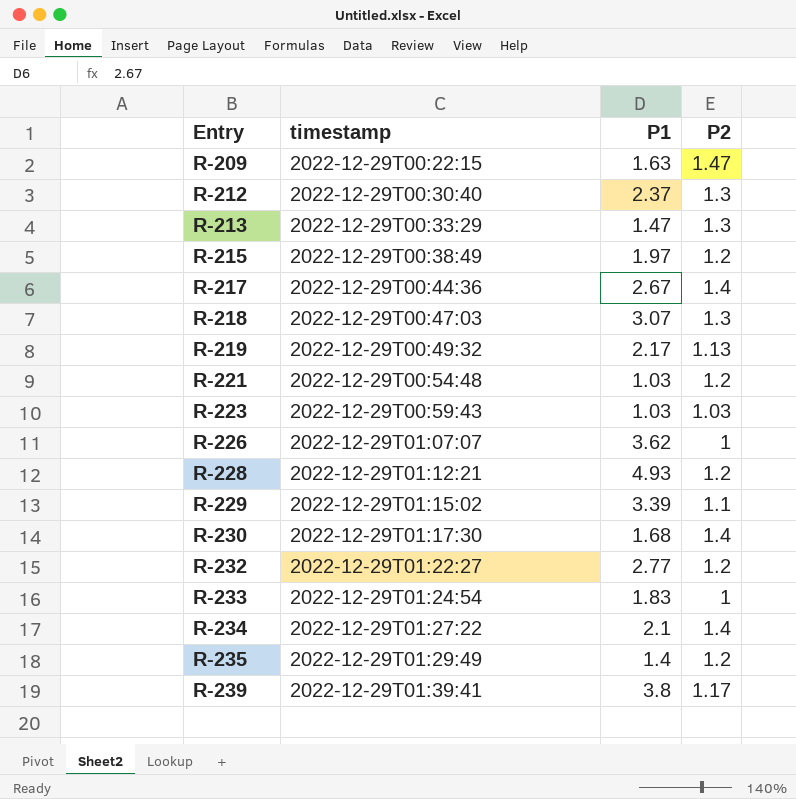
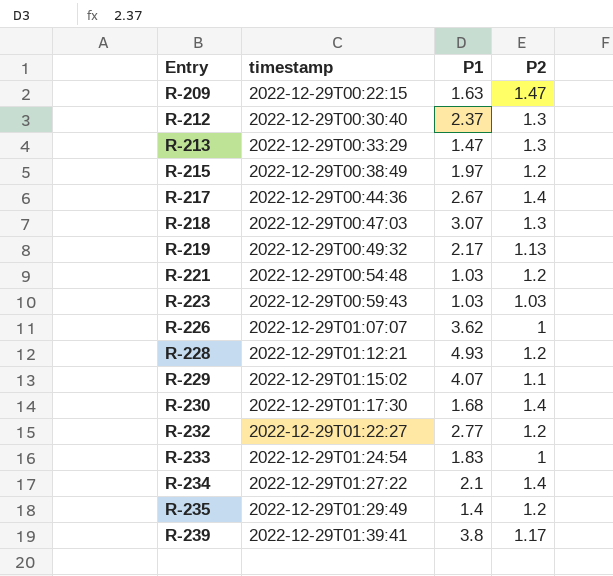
R-229 | P1: 3.39 -> 4.07

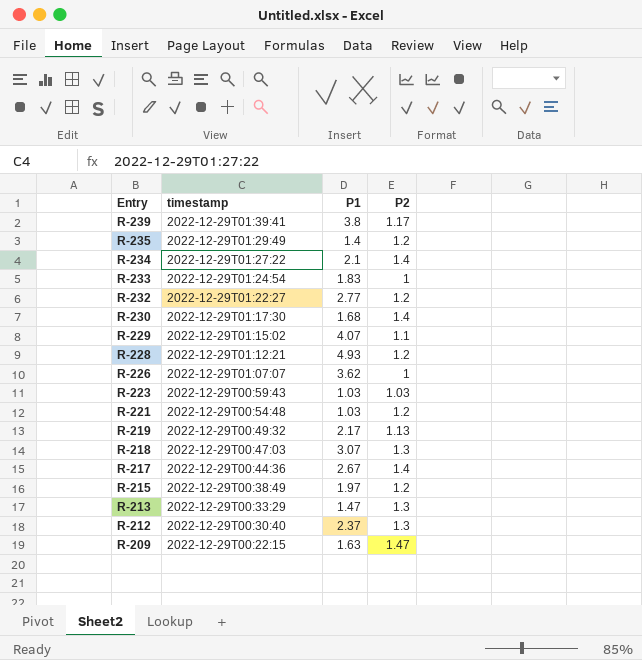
row order: Entry ascending -> Entry descending

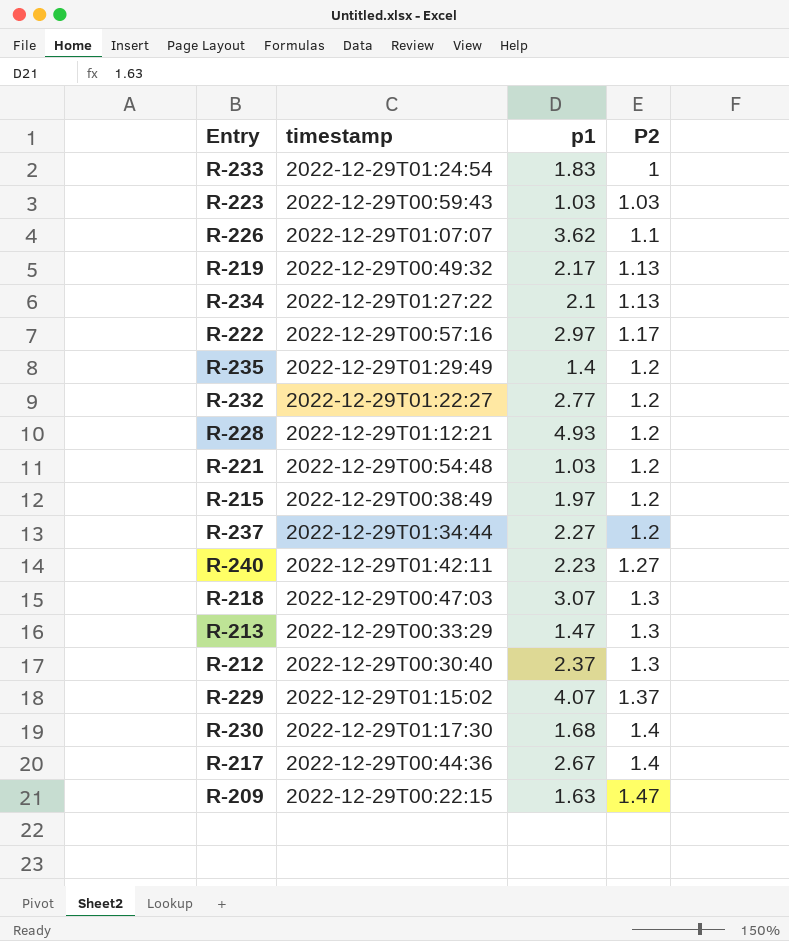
row order: Entry descending -> P2 ascending
column name: P1 -> p1
row R-239: 2022-12-29T01:39:41 | 3.8 | 1.17 -> none
R-226 | P2: 1 -> 1.1
R-234 | P2: 1.4 -> 1.13
row R-222: none -> 2022-12-29T00:57:16 | 2.97 | 1.17
row R-237: none -> 2022-12-29T01:34:44 | 2.27 | 1.2
row R-240: none -> 2022-12-29T01:42:11 | 2.23 | 1.27
R-229 | P2: 1.1 -> 1.37

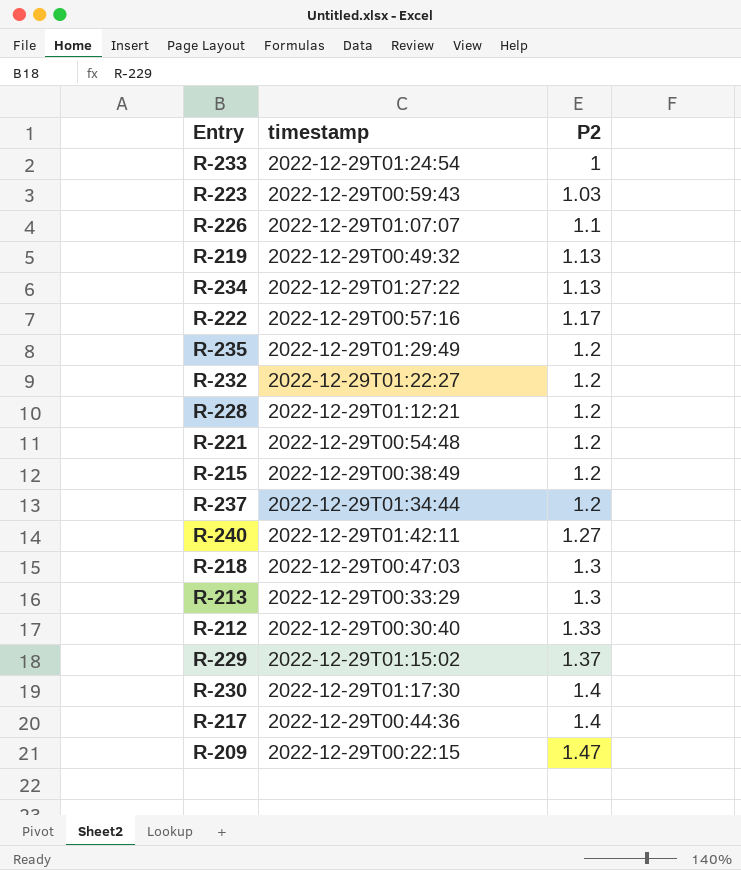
column p1 | position: 3 -> none
R-212 | P2: 1.3 -> 1.33

